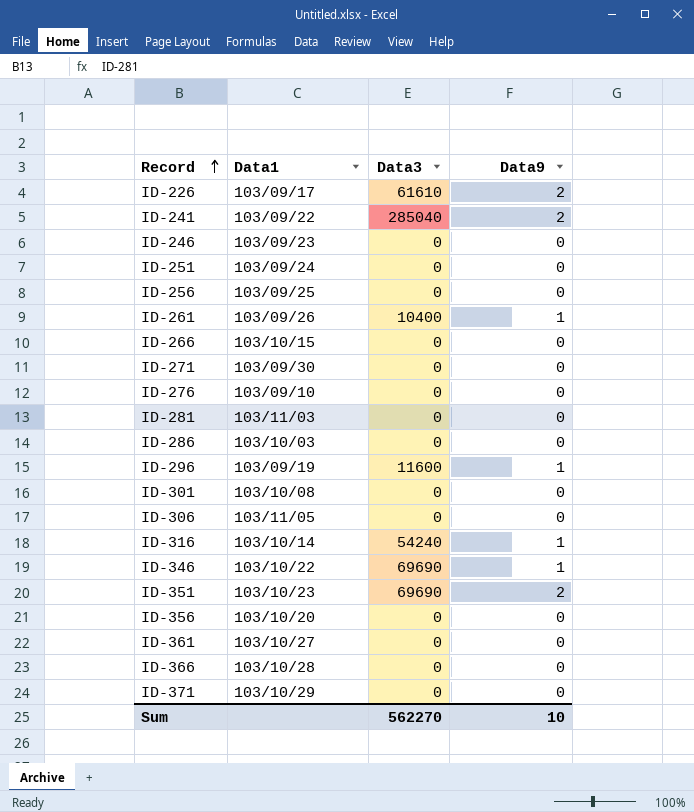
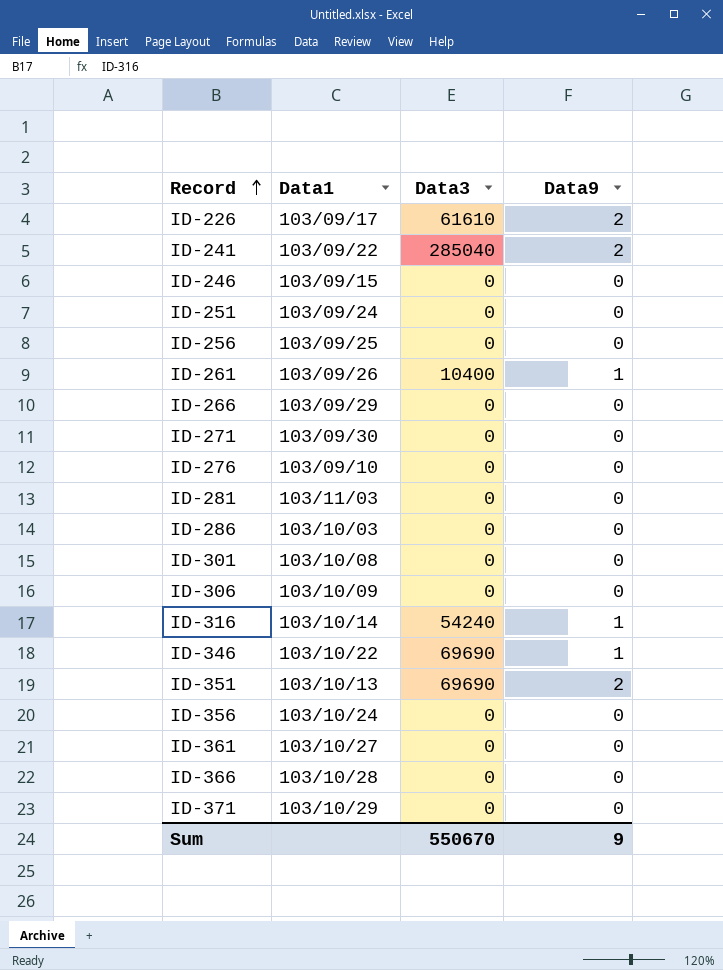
row ID-296: 103/09/19 | 11600 | 1 -> none
ID-246 | Data1: 103/09/23 -> 103/09/15
ID-266 | Data1: 103/10/15 -> 103/09/29
ID-306 | Data1: 103/11/05 -> 103/10/09
ID-351 | Data1: 103/10/23 -> 103/10/13
ID-356 | Data1: 103/10/20 -> 103/10/24
Sum | Data3: 562270 -> 550670
Sum | Data9: 10 -> 9

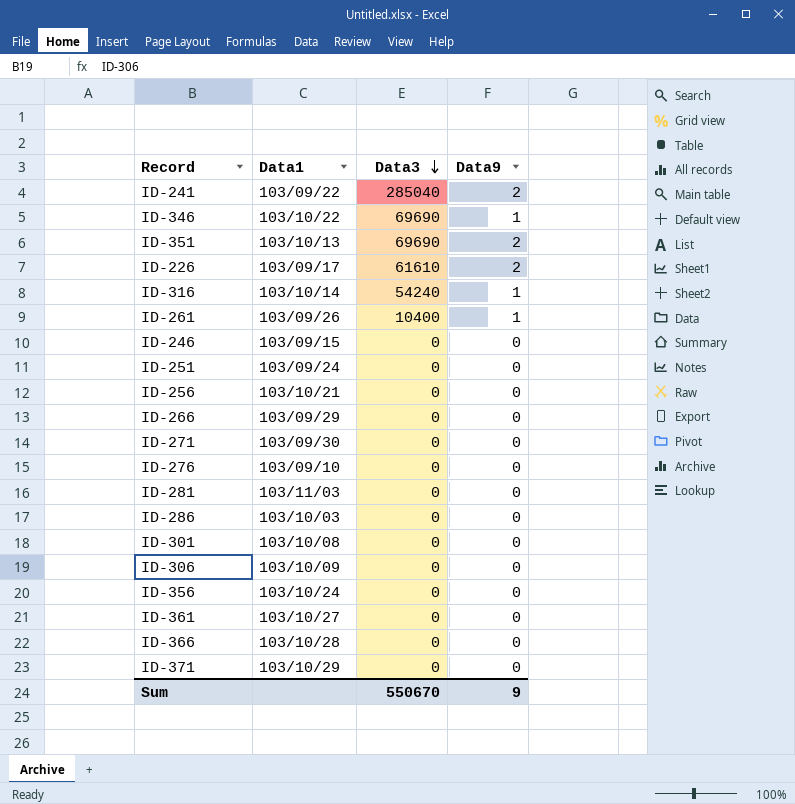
row order: Record ascending -> Data3 descending
ID-256 | Data1: 103/09/25 -> 103/10/21

